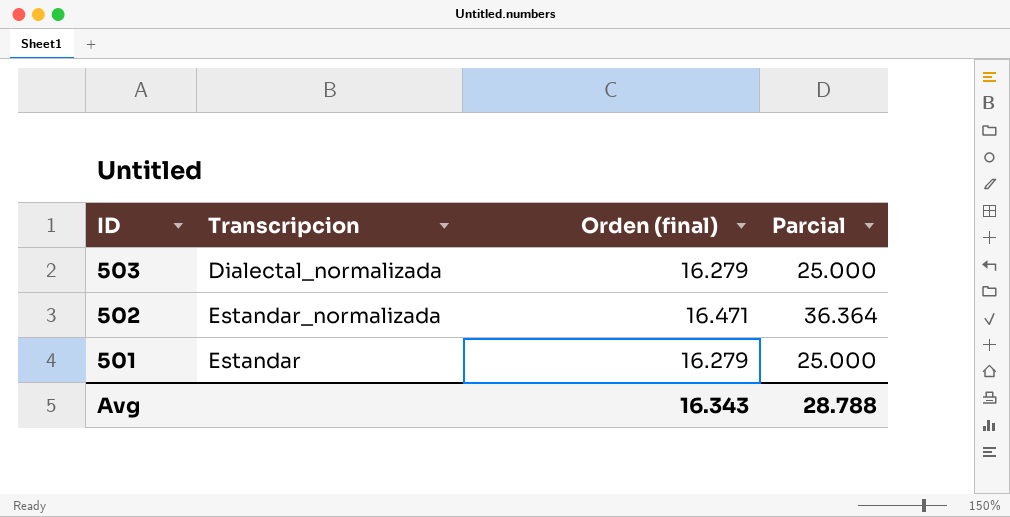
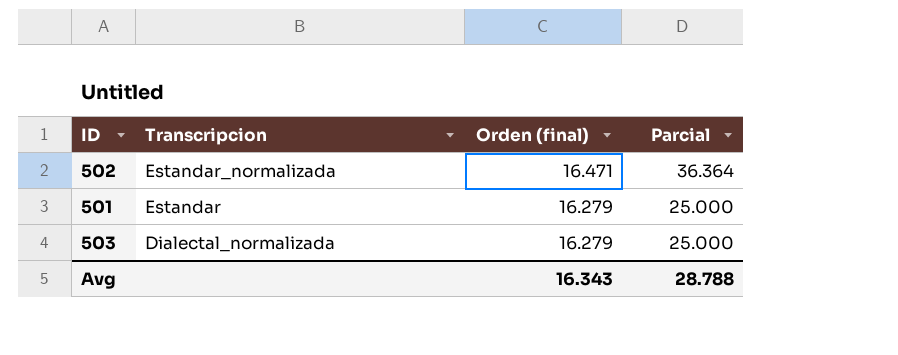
row order: ID descending -> Transcripcion descending

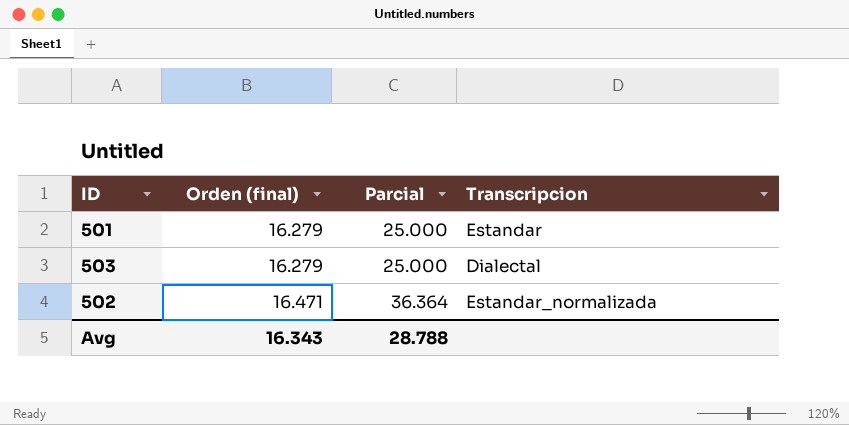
row order: Transcripcion descending -> Orden (final) ascending
column Transcripcion | position: 2 -> 4
503 | Transcripcion: Dialectal_normalizada -> Dialectal

